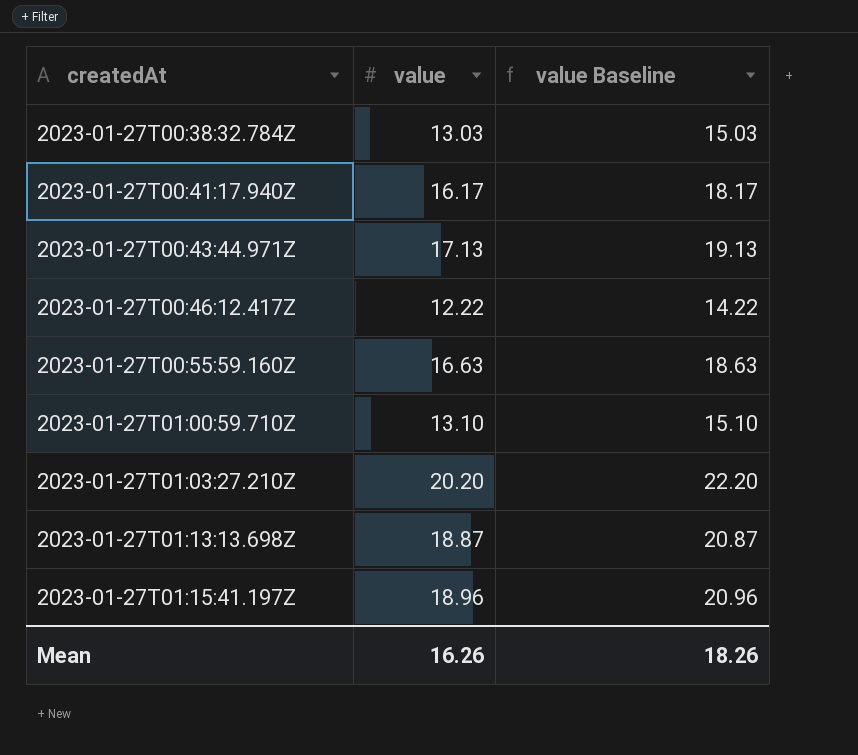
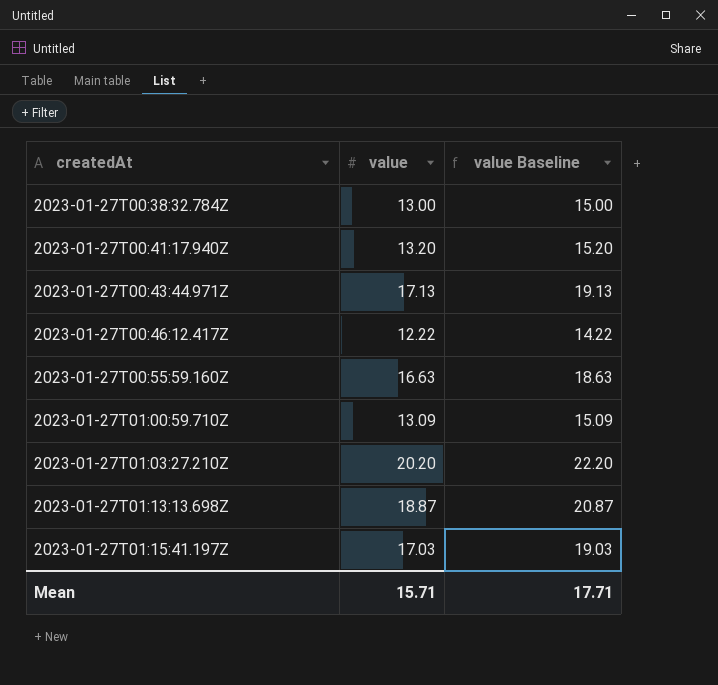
2023-01-27T00:38:32.784Z | value: 13.03 -> 13.00
2023-01-27T00:38:32.784Z | value Baseline: 15.03 -> 15.00
2023-01-27T00:41:17.940Z | value: 16.17 -> 13.20
2023-01-27T00:41:17.940Z | value Baseline: 18.17 -> 15.20
2023-01-27T01:00:59.710Z | value: 13.10 -> 13.09
2023-01-27T01:00:59.710Z | value Baseline: 15.10 -> 15.09
2023-01-27T01:15:41.197Z | value: 18.96 -> 17.03
2023-01-27T01:15:41.197Z | value Baseline: 20.96 -> 19.03
Mean | value: 16.26 -> 15.71
Mean | value Baseline: 18.26 -> 17.71

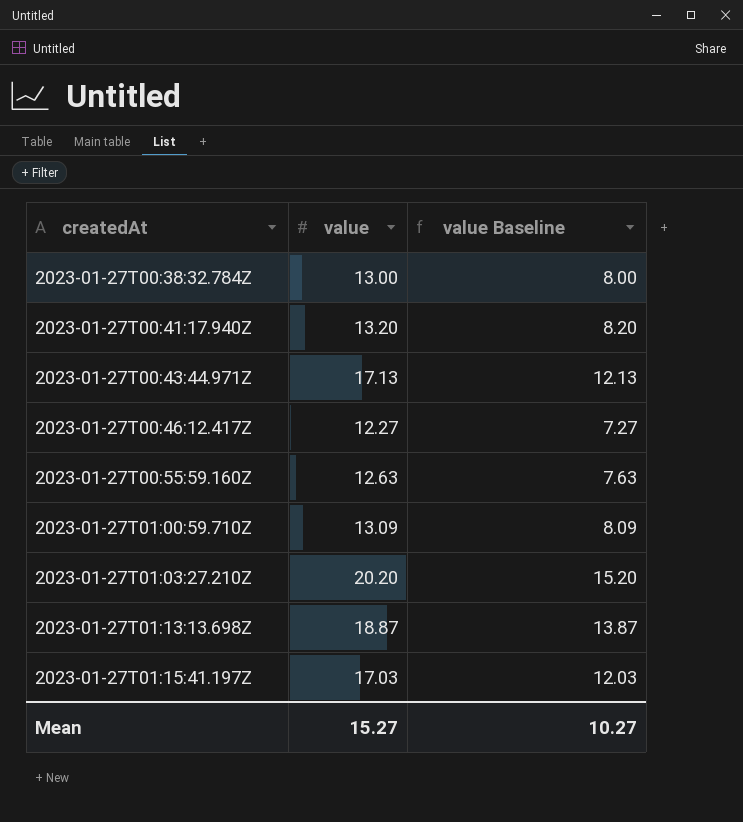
column value Baseline | formula: [value] + 2 -> [value] - 5
2023-01-27T00:46:12.417Z | value: 12.22 -> 12.27
2023-01-27T00:55:59.160Z | value: 16.63 -> 12.63
Mean | value: 15.71 -> 15.27
Mean | value Baseline: 17.71 -> 10.27

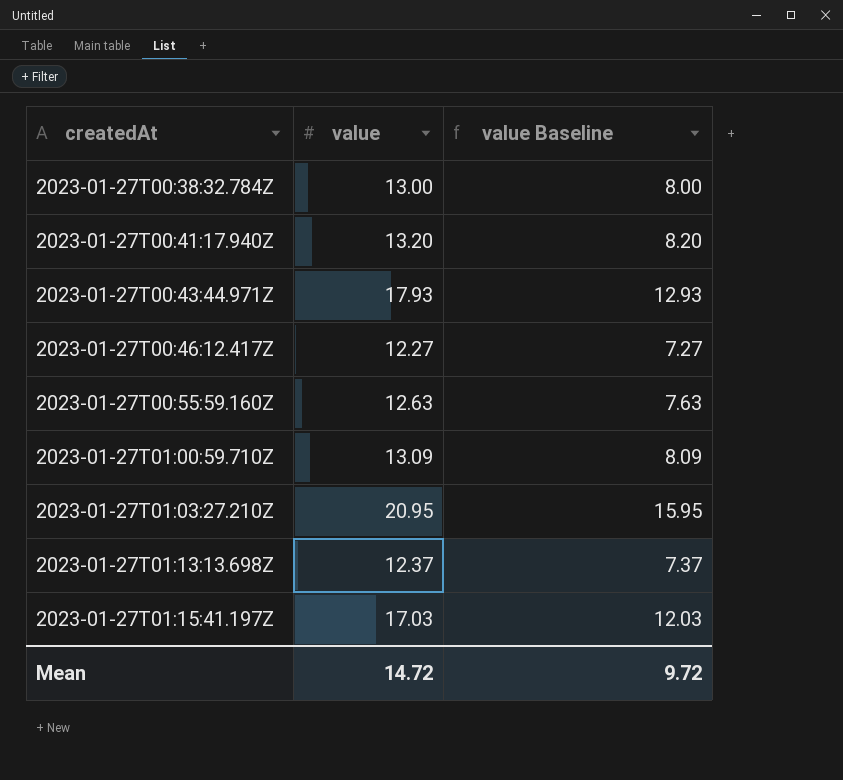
2023-01-27T00:43:44.971Z | value: 17.13 -> 17.93
2023-01-27T00:43:44.971Z | value Baseline: 12.13 -> 12.93
2023-01-27T01:03:27.210Z | value: 20.20 -> 20.95
2023-01-27T01:03:27.210Z | value Baseline: 15.20 -> 15.95
2023-01-27T01:13:13.698Z | value: 18.87 -> 12.37
2023-01-27T01:13:13.698Z | value Baseline: 13.87 -> 7.37
Mean | value: 15.27 -> 14.72
Mean | value Baseline: 10.27 -> 9.72

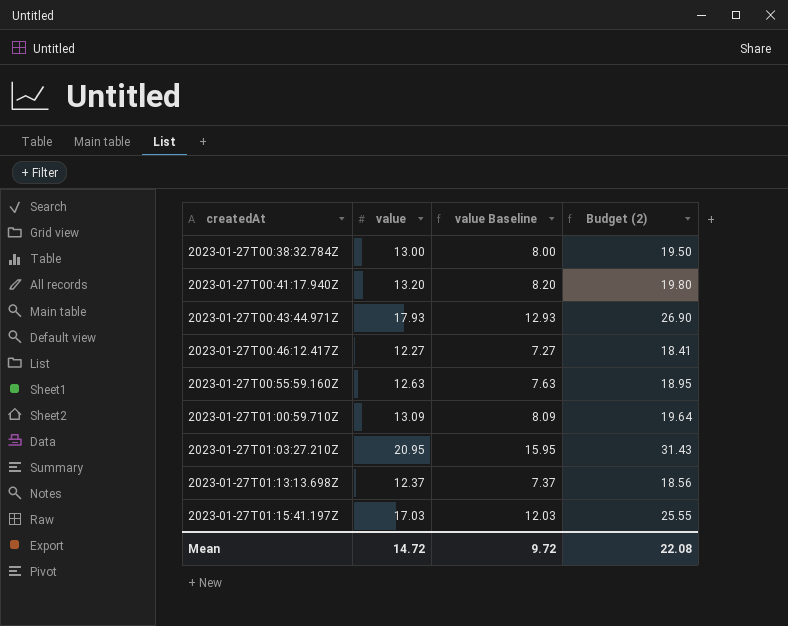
column Budget (2) | formula: none -> [value] * 1.5

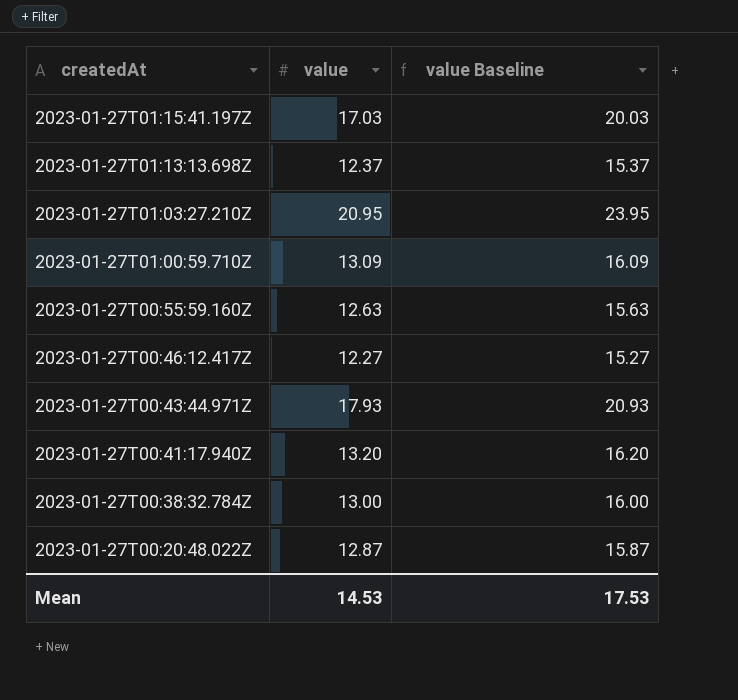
row order: createdAt ascending -> createdAt descending
column Budget (2) | formula: [value] * 1.5 -> none
column value Baseline | formula: [value] - 5 -> [value] + 3
row 2023-01-27T00:20:48.022Z: none -> 12.87 | 15.87
Mean | value: 14.72 -> 14.53
Mean | value Baseline: 9.72 -> 17.53

